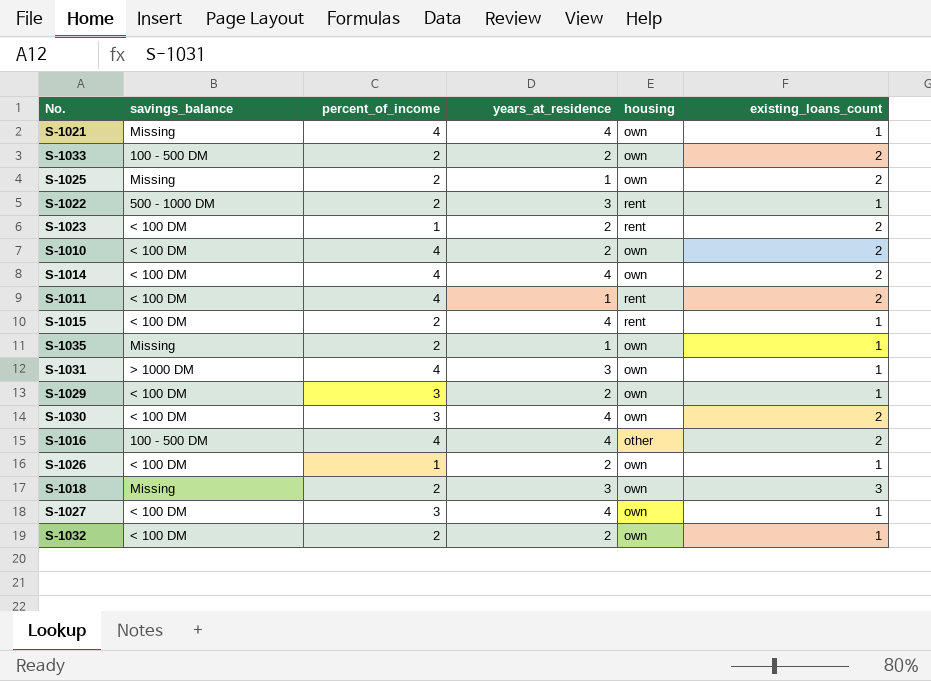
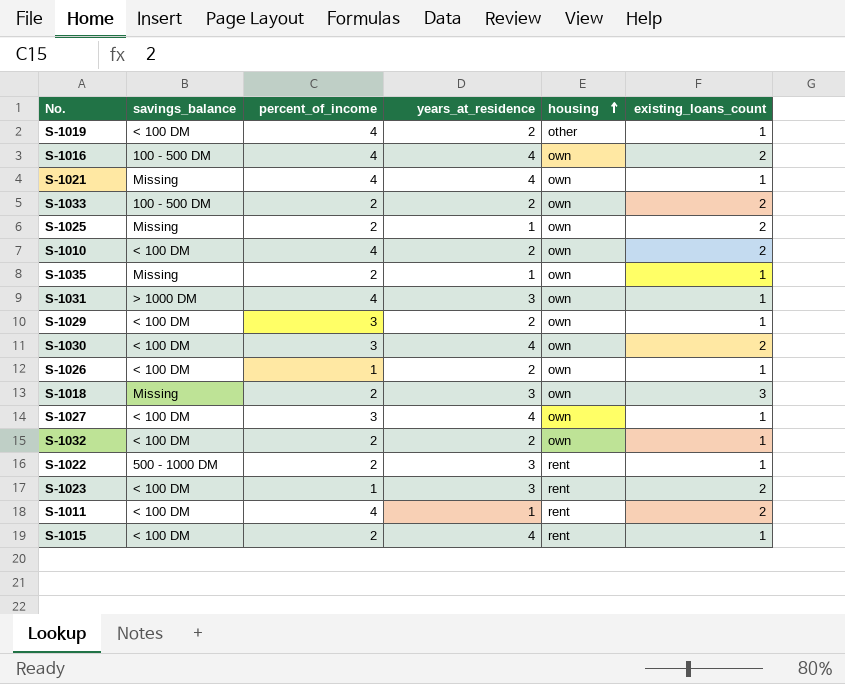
row order: none -> housing ascending
row S-1014: < 100 DM | 4 | 4 | own | 2 -> none
row S-1019: none -> < 100 DM | 4 | 2 | other | 1
S-1016 | housing: other -> own
S-1023 | years_at_residence: 2 -> 3

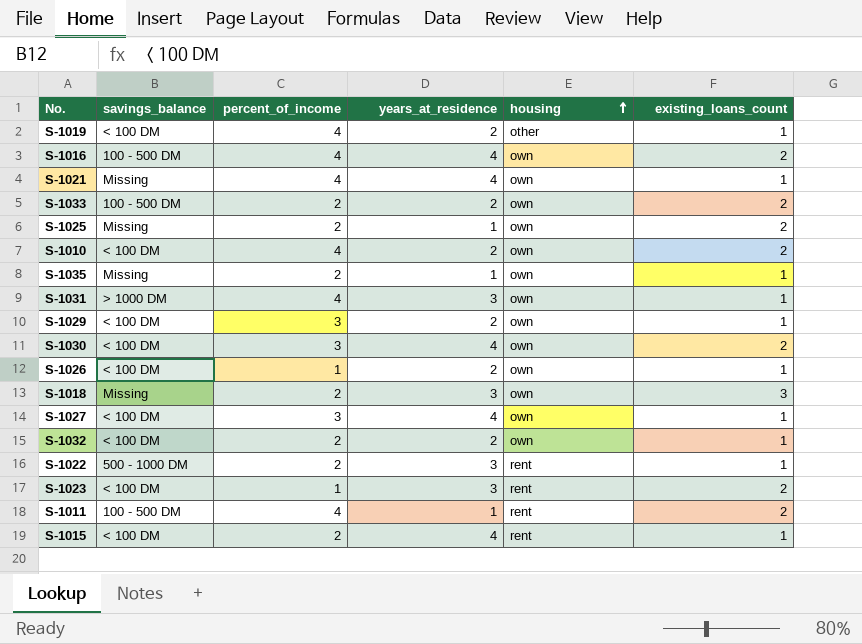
S-1011 | savings_balance: < 100 DM -> 100 - 500 DM

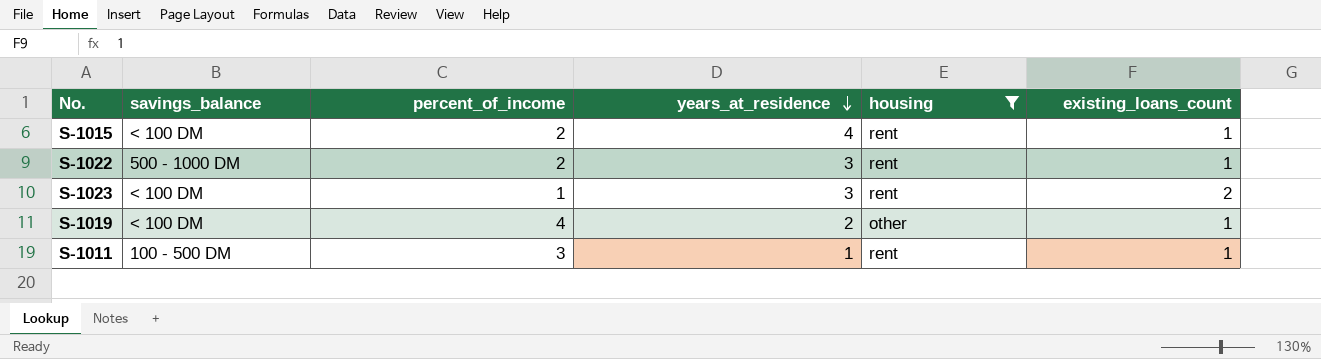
filter: none -> housing != own
row order: housing ascending -> years_at_residence descending
S-1011 | percent_of_income: 4 -> 3
S-1011 | existing_loans_count: 2 -> 1

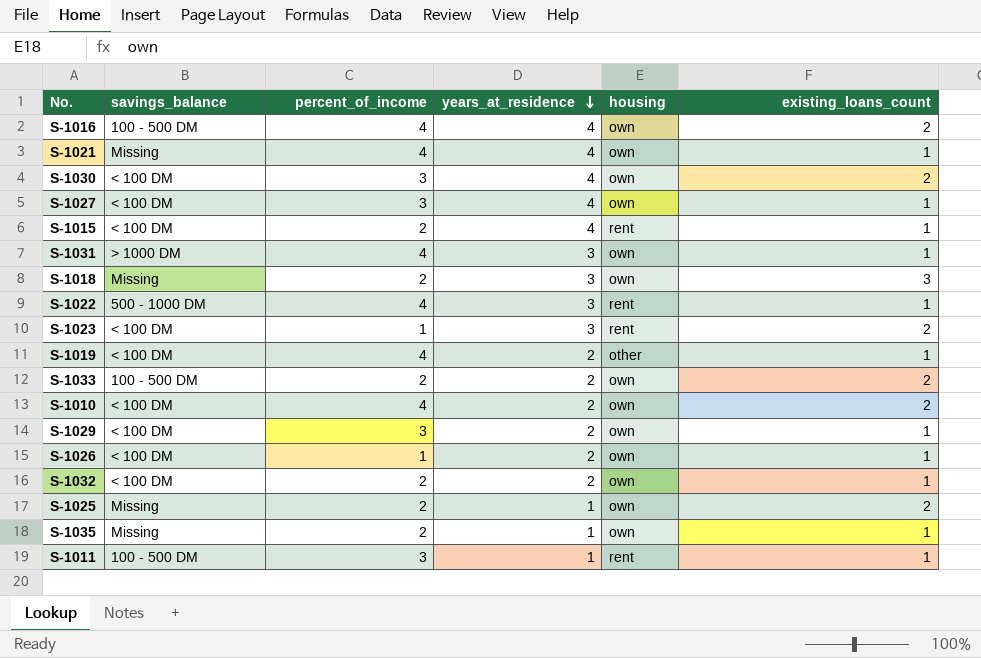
filter: housing != own -> none
S-1022 | percent_of_income: 2 -> 4

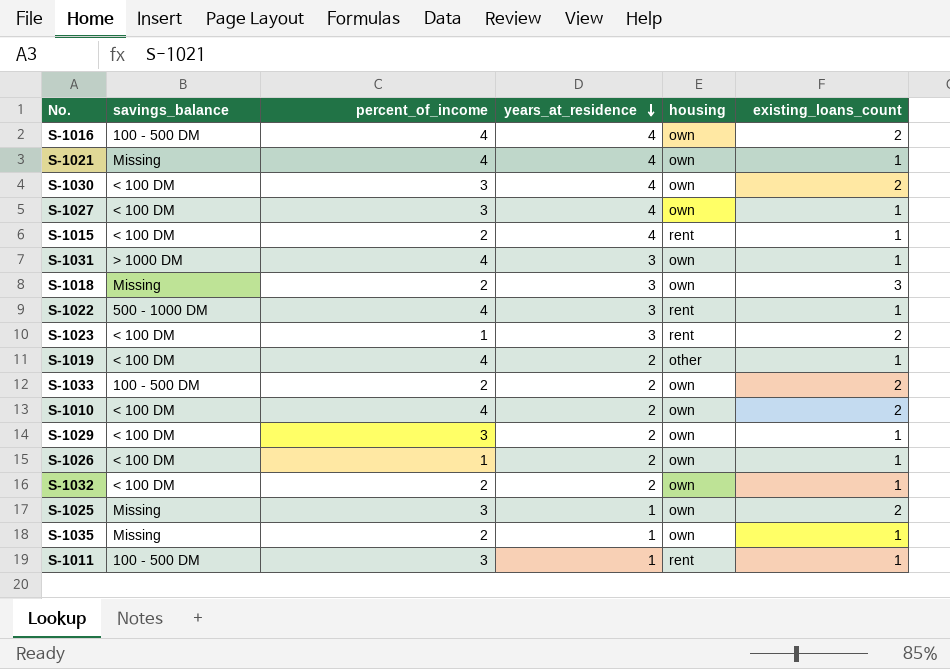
S-1025 | percent_of_income: 2 -> 3

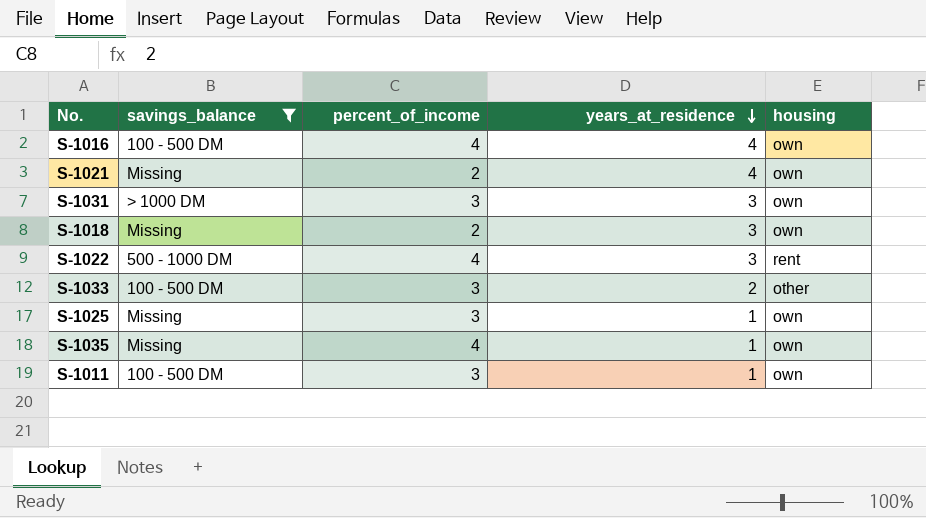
filter: none -> savings_balance != < 100 DM
column existing_loans_count | position: 6 -> none
S-1021 | percent_of_income: 4 -> 2
S-1031 | percent_of_income: 4 -> 3
S-1033 | percent_of_income: 2 -> 3
S-1033 | housing: own -> other
S-1035 | percent_of_income: 2 -> 4
S-1011 | housing: rent -> own

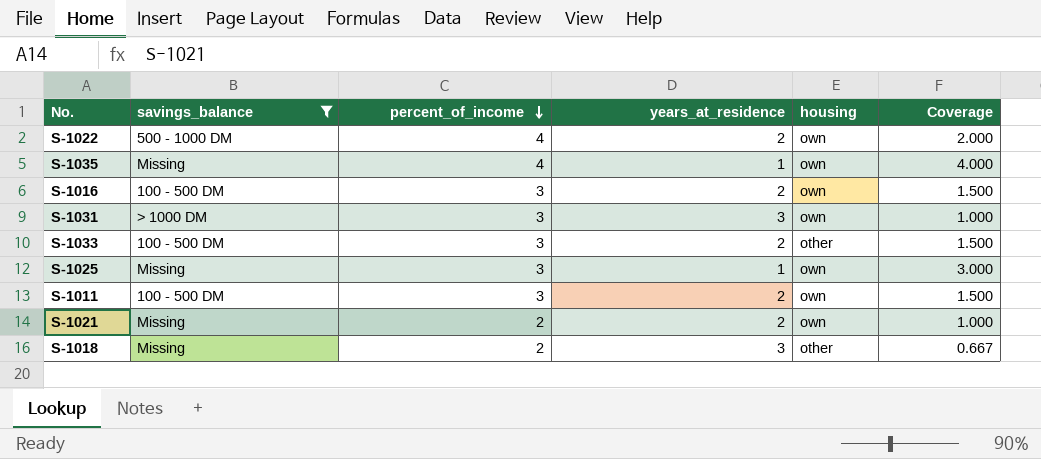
row order: years_at_residence descending -> percent_of_income descending
column Coverage | formula: none -> [percent_of_income] / [years_at_residence]
S-1022 | years_at_residence: 3 -> 2
S-1022 | housing: rent -> own
S-1016 | percent_of_income: 4 -> 3
S-1016 | years_at_residence: 4 -> 2
S-1011 | years_at_residence: 1 -> 2
S-1021 | years_at_residence: 4 -> 2
S-1018 | housing: own -> other

